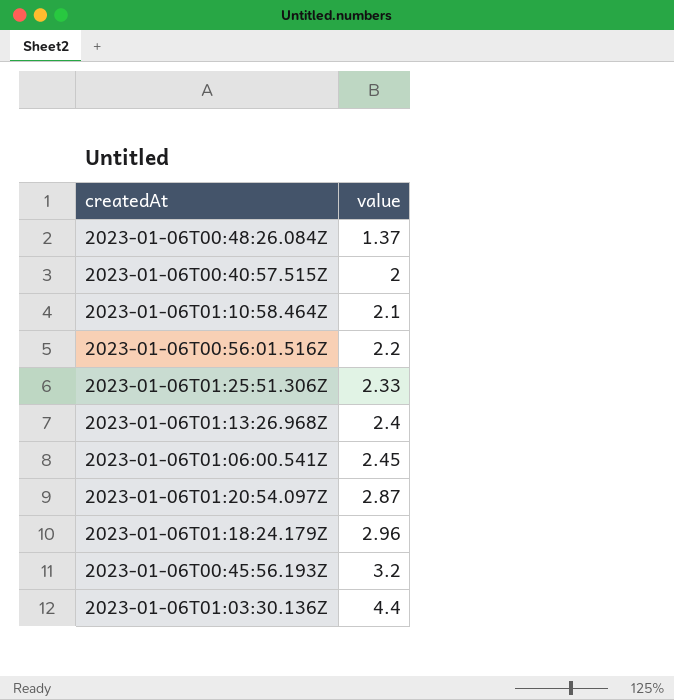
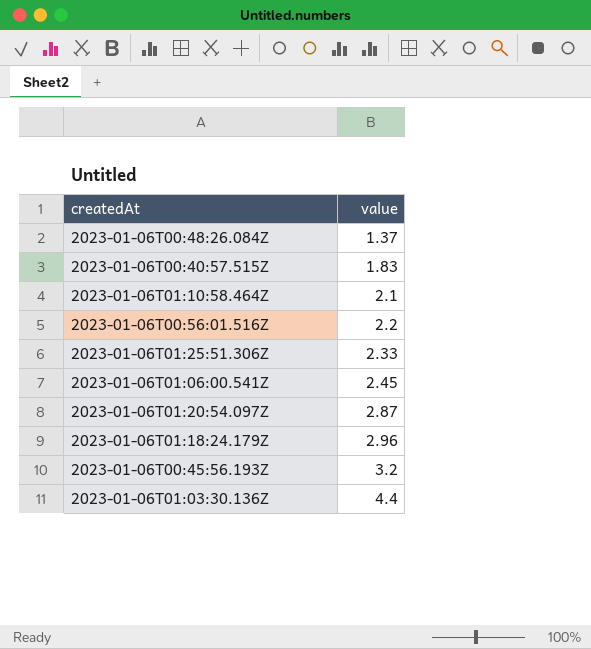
row 2023-01-06T01:13:26.968Z: 2.4 -> none
2023-01-06T00:40:57.515Z | value: 2 -> 1.83

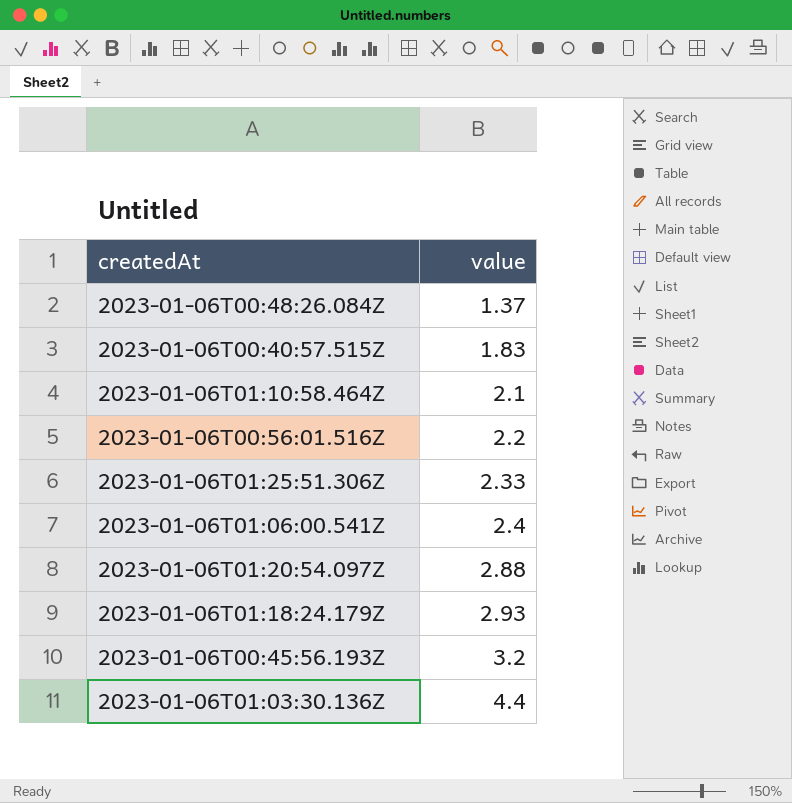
2023-01-06T01:06:00.541Z | value: 2.45 -> 2.4
2023-01-06T01:20:54.097Z | value: 2.87 -> 2.88
2023-01-06T01:18:24.179Z | value: 2.96 -> 2.93

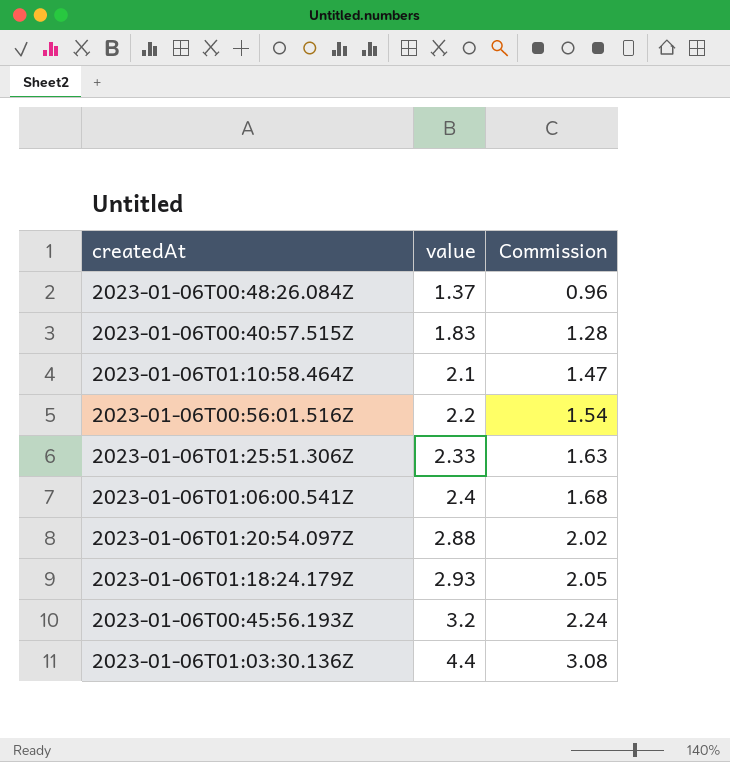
column Commission | formula: none -> [value] * 0.7

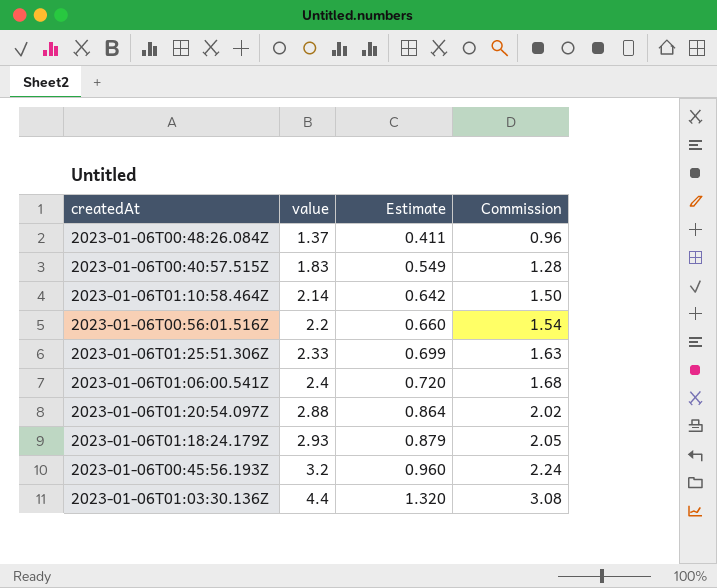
column Estimate | formula: none -> [value] * 0.3
2023-01-06T01:10:58.464Z | value: 2.1 -> 2.14
2023-01-06T01:10:58.464Z | Commission: 1.47 -> 1.50

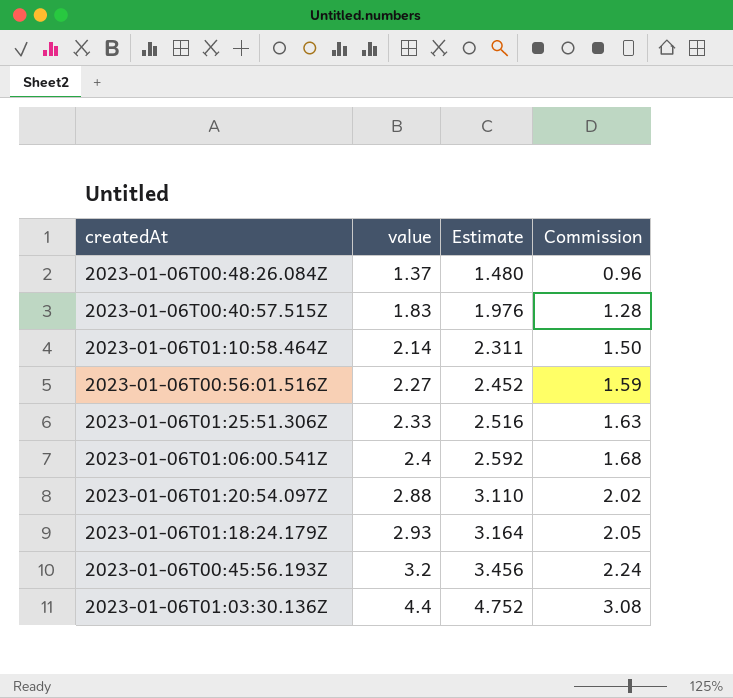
column Estimate | formula: [value] * 0.3 -> [value] * 1.08
2023-01-06T00:56:01.516Z | value: 2.2 -> 2.27
2023-01-06T00:56:01.516Z | Commission: 1.54 -> 1.59

